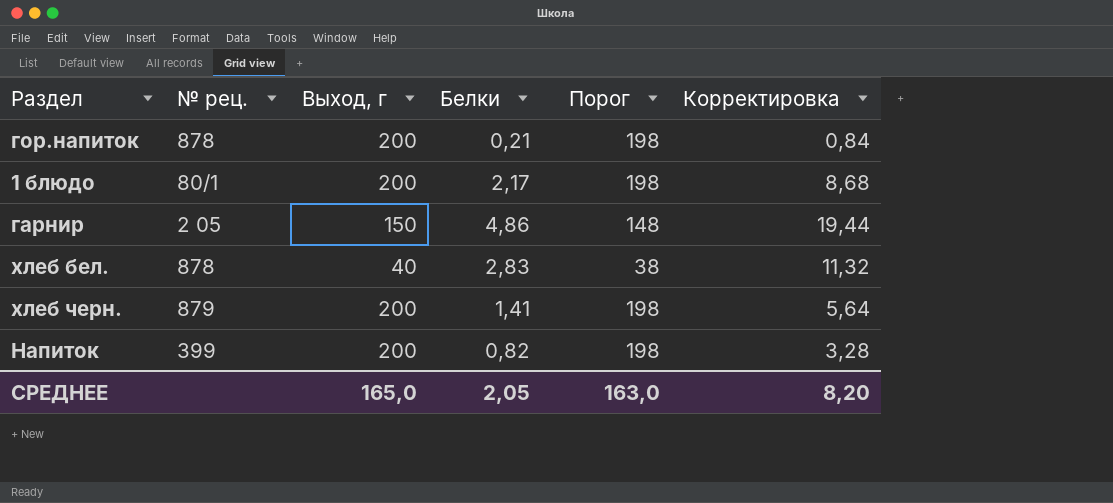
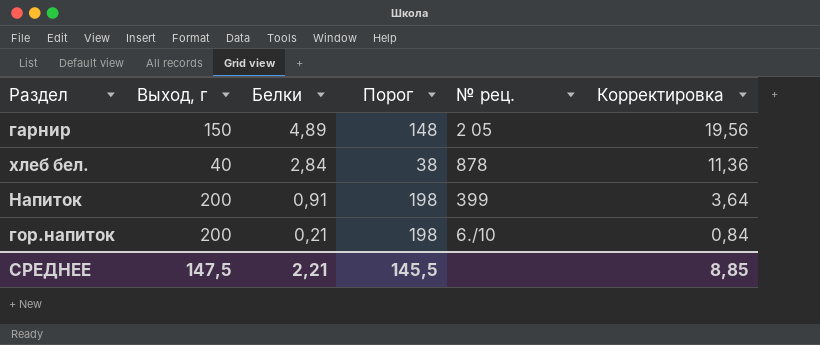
row order: none -> Белки descending
column № рец. | position: 2 -> 5
row 1 блюдо: 80/1 | 200 | 2,17 | 198 | 8,68 -> none
row хлеб черн.: 879 | 200 | 1,41 | 198 | 5,64 -> none
гарнир | Белки: 4,86 -> 4,89
гарнир | Корректировка: 19,44 -> 19,56
хлеб бел. | Белки: 2,83 -> 2,84
хлеб бел. | Корректировка: 11,32 -> 11,36
Напиток | Белки: 0,82 -> 0,91
Напиток | Корректировка: 3,28 -> 3,64
гор.напиток | № рец.: 878 -> 6./10
СРЕДНЕЕ | Выход, г: 165,0 -> 147,5
СРЕДНЕЕ | Белки: 2,05 -> 2,21
СРЕДНЕЕ | Порог: 163,0 -> 145,5
СРЕДНЕЕ | Корректировка: 8,20 -> 8,85

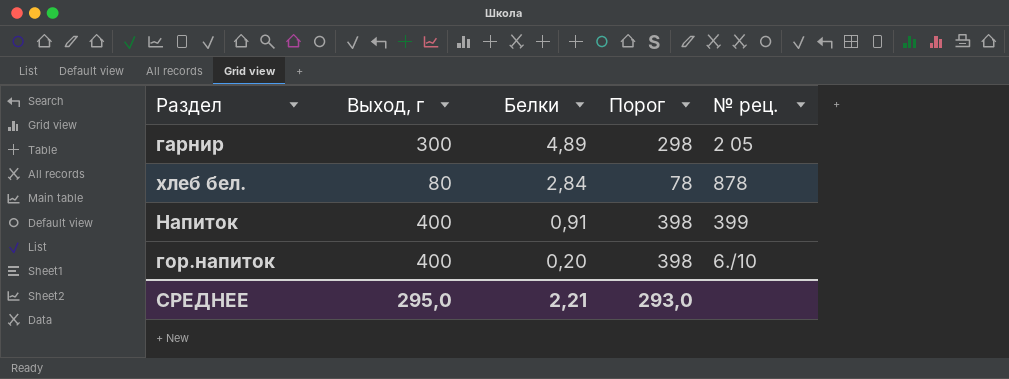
column Корректировка | formula: [Белки] * 4 -> none
гарнир | Выход, г: 150 -> 300
гарнир | Порог: 148 -> 298
хлеб бел. | Выход, г: 40 -> 80
хлеб бел. | Порог: 38 -> 78
Напиток | Выход, г: 200 -> 400
Напиток | Порог: 198 -> 398
гор.напиток | Выход, г: 200 -> 400
гор.напиток | Белки: 0,21 -> 0,20
гор.напиток | Порог: 198 -> 398
СРЕДНЕЕ | Выход, г: 147,5 -> 295,0
СРЕДНЕЕ | Порог: 145,5 -> 293,0

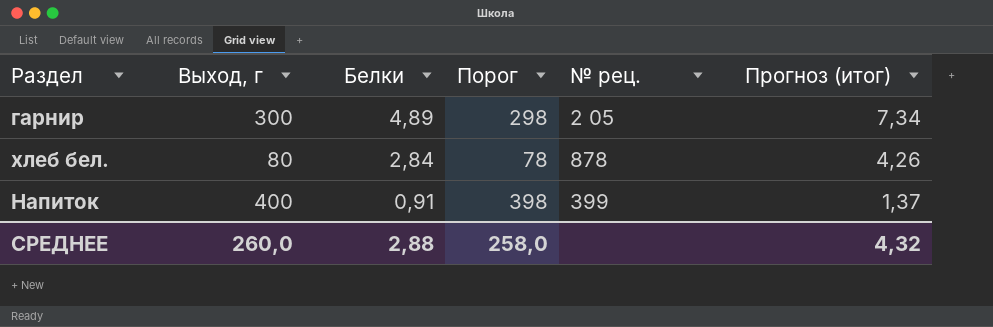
column Прогноз (итог) | formula: none -> [Белки] * 1,5
row гор.напиток: 400 | 0,20 | 398 | 6./10 -> none
СРЕДНЕЕ | Выход, г: 295,0 -> 260,0
СРЕДНЕЕ | Белки: 2,21 -> 2,88
СРЕДНЕЕ | Порог: 293,0 -> 258,0

